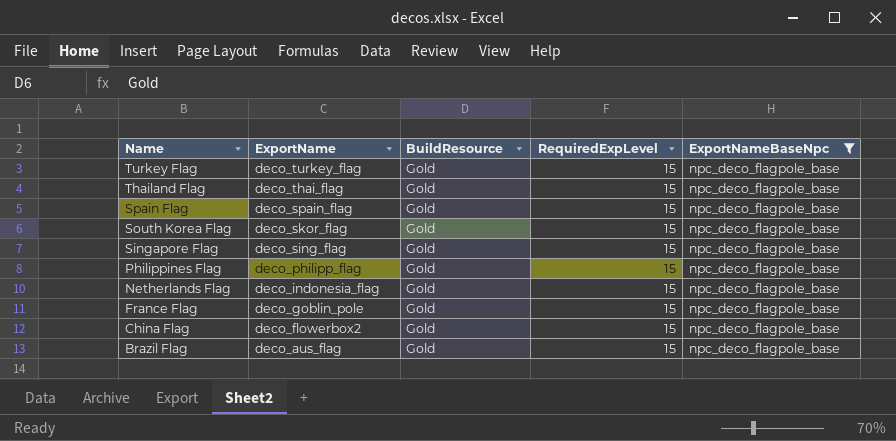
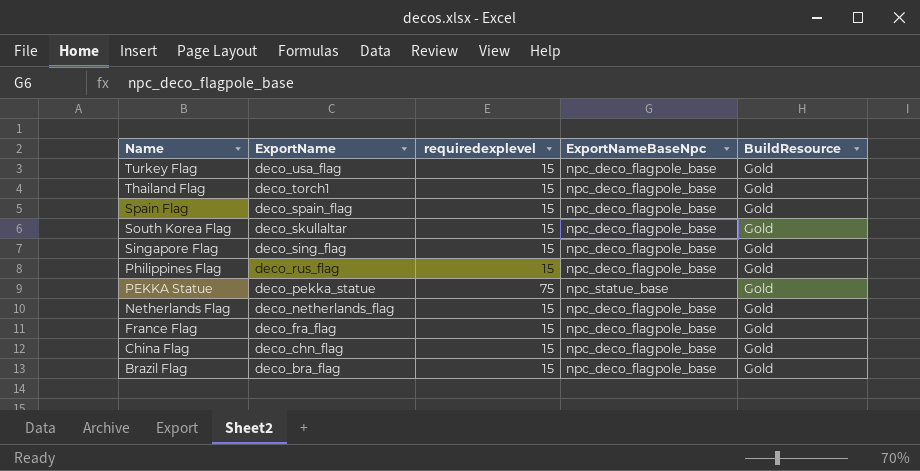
filter: ExportNameBaseNpc = npc_deco_flagpole_base -> none
column name: RequiredExpLevel -> requiredexplevel
column BuildResource | position: 3 -> 5
Turkey Flag | ExportName: deco_turkey_flag -> deco_usa_flag
Thailand Flag | ExportName: deco_thai_flag -> deco_torch1
South Korea Flag | ExportName: deco_skor_flag -> deco_skullaltar
Philippines Flag | ExportName: deco_philipp_flag -> deco_rus_flag
Netherlands Flag | ExportName: deco_indonesia_flag -> deco_netherlands_flag
France Flag | ExportName: deco_goblin_pole -> deco_fra_flag
China Flag | ExportName: deco_flowerbox2 -> deco_chn_flag
Brazil Flag | ExportName: deco_aus_flag -> deco_bra_flag

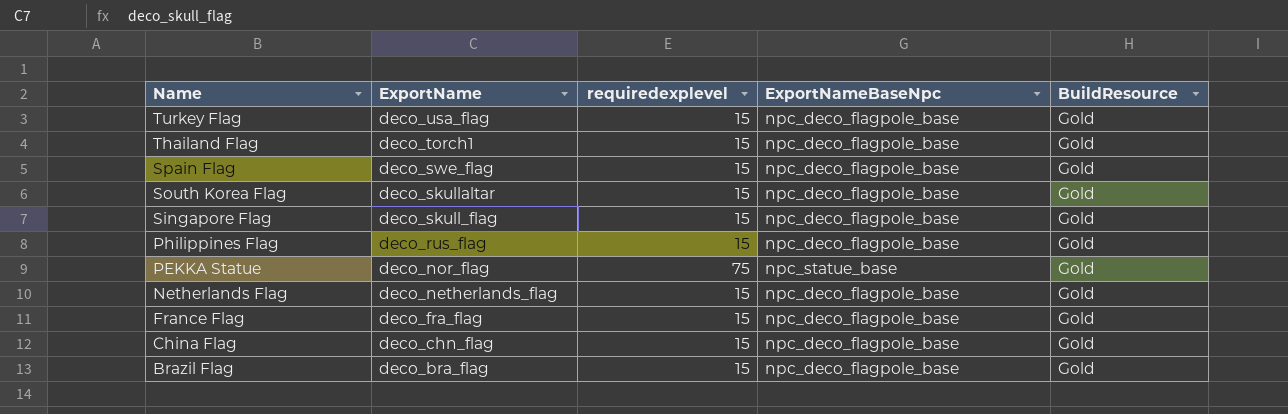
Spain Flag | ExportName: deco_spain_flag -> deco_swe_flag
Singapore Flag | ExportName: deco_sing_flag -> deco_skull_flag
PEKKA Statue | ExportName: deco_pekka_statue -> deco_nor_flag

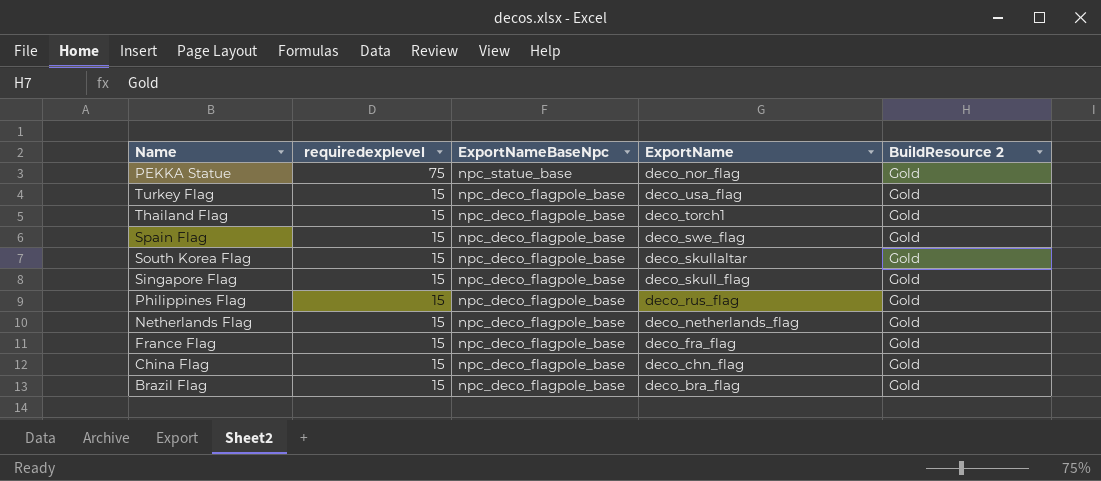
row order: Name descending -> requiredexplevel descending
column ExportName | position: 2 -> 4
column name: BuildResource -> BuildResource 2

